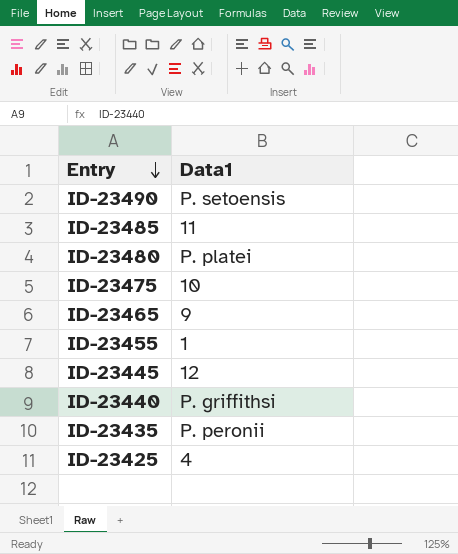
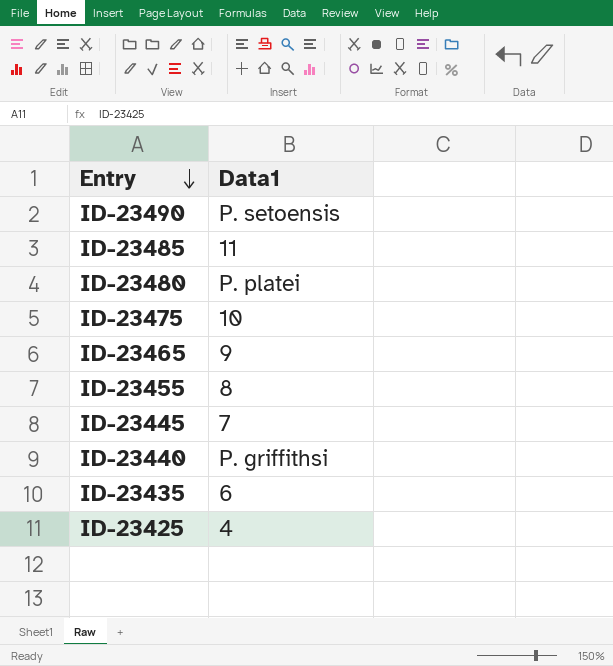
ID-23455 | Data1: 1 -> 8
ID-23445 | Data1: 12 -> 7
ID-23435 | Data1: P. peronii -> 6

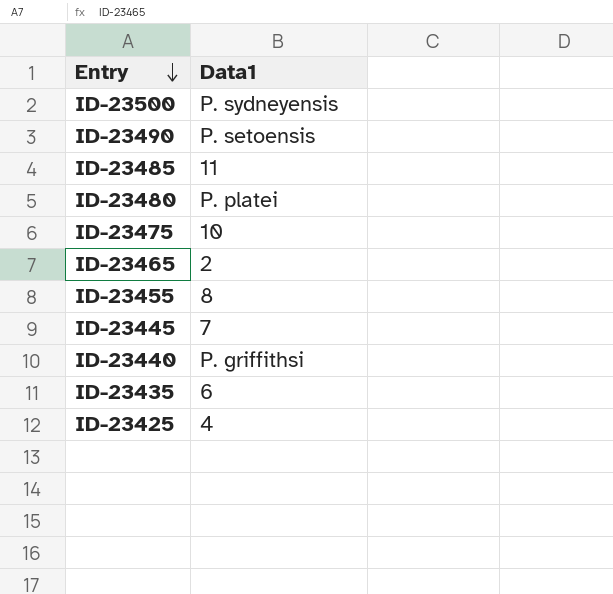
row ID-23500: none -> P. sydneyensis
ID-23465 | Data1: 9 -> 2

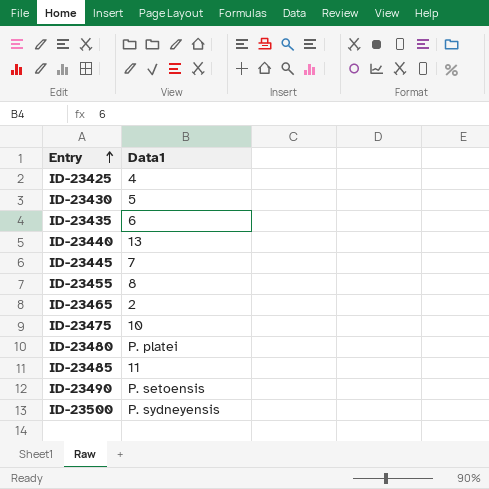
row order: Entry descending -> Entry ascending
row ID-23430: none -> 5
ID-23440 | Data1: P. griffithsi -> 13

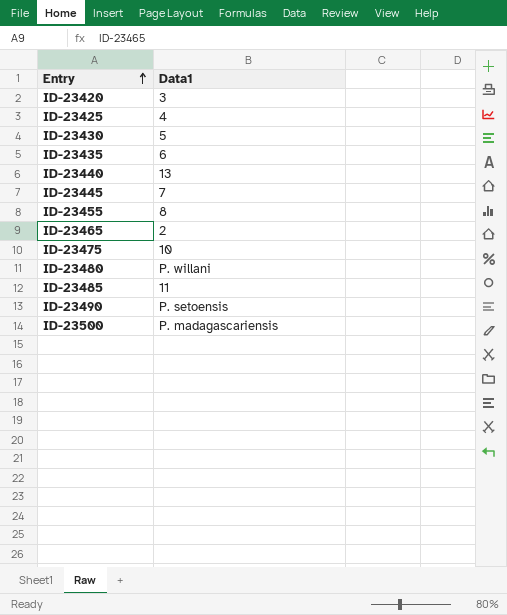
row ID-23420: none -> 3
ID-23480 | Data1: P. platei -> P. willani
ID-23500 | Data1: P. sydneyensis -> P. madagascariensis

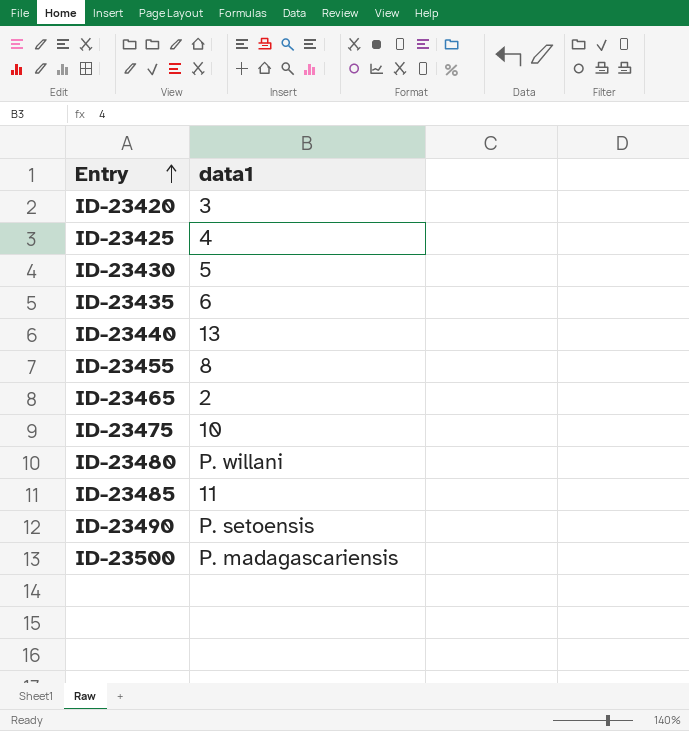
column name: Data1 -> data1
row ID-23445: 7 -> none

